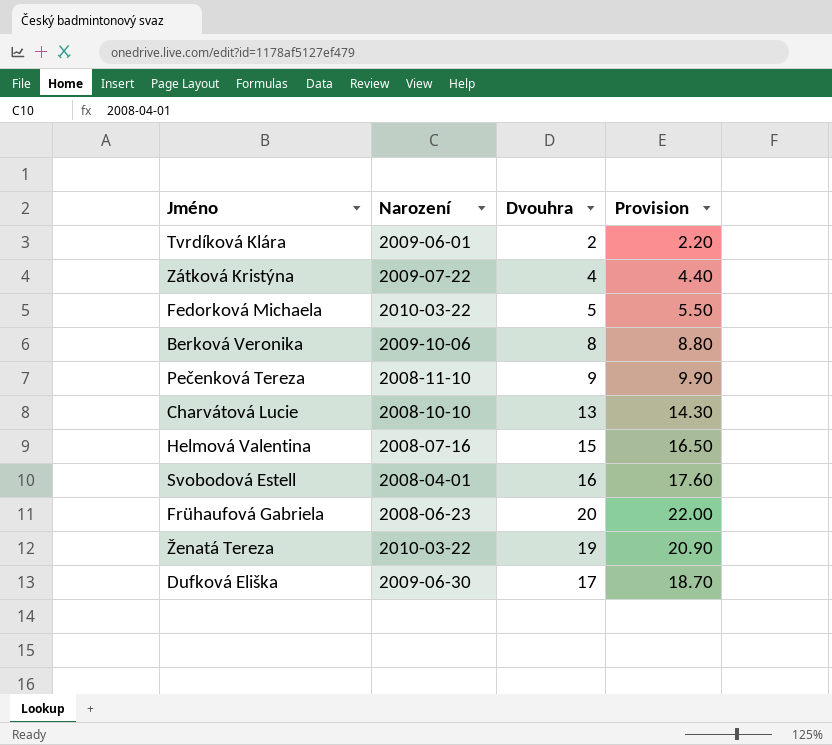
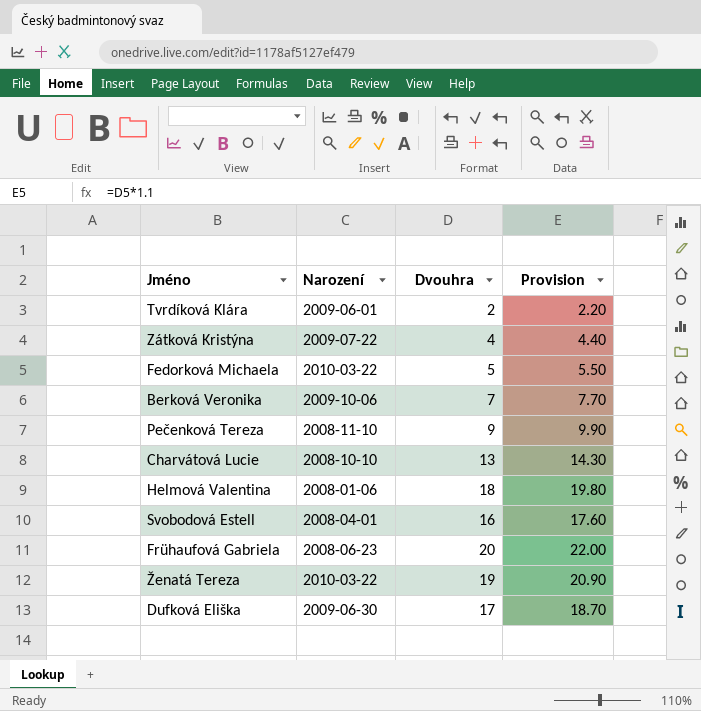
Berková Veronika | Dvouhra: 8 -> 7
Berková Veronika | Provision: 8.80 -> 7.70
Helmová Valentina | Narození: 2008-07-16 -> 2008-01-06
Helmová Valentina | Dvouhra: 15 -> 18
Helmová Valentina | Provision: 16.50 -> 19.80

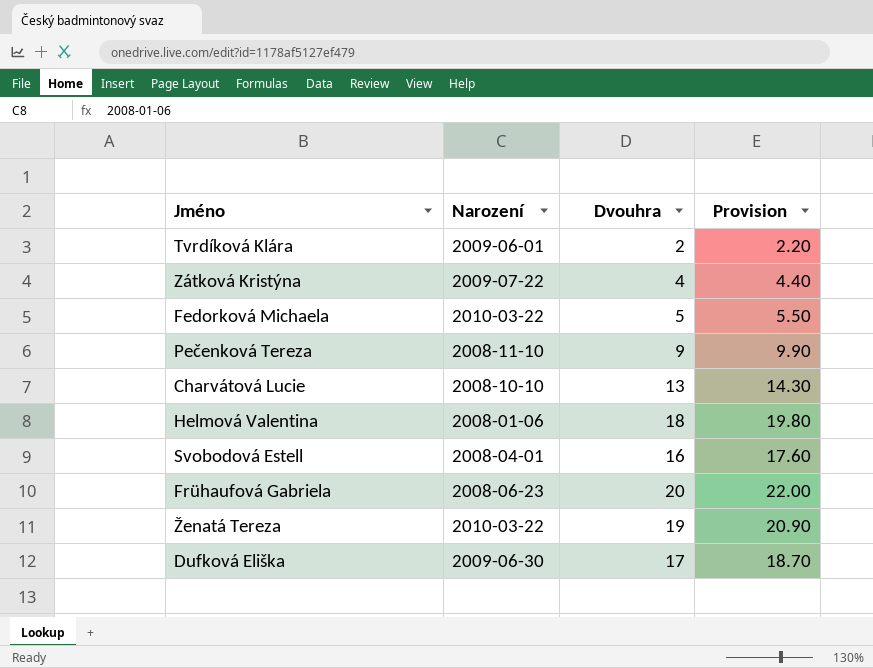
row Berková Veronika: 2009-10-06 | 7 | 7.70 -> none

